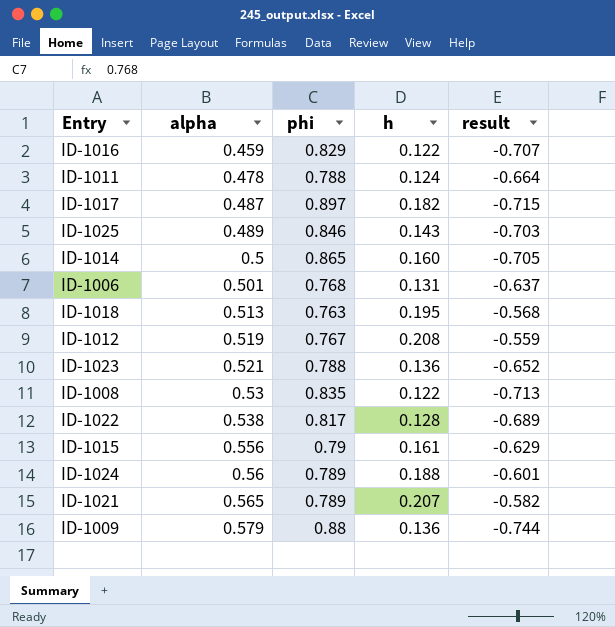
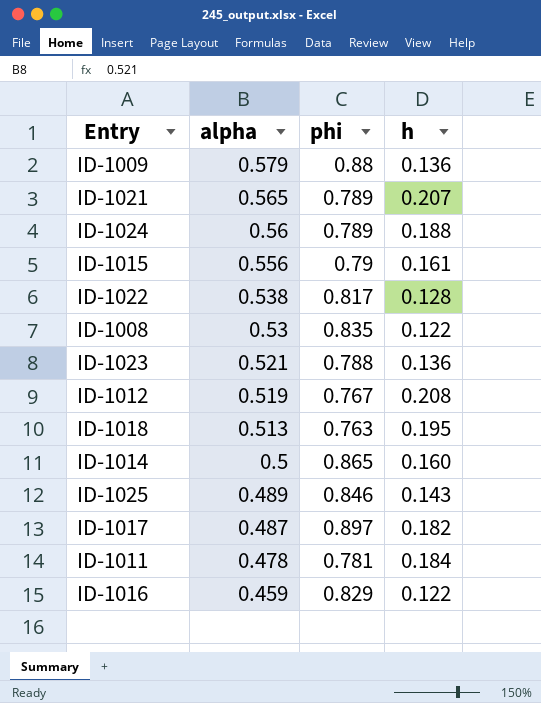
row order: alpha ascending -> alpha descending
column result | formula: [h] - [phi] -> none
row ID-1006: 0.501 | 0.768 | 0.131 | -0.637 -> none
ID-1011 | phi: 0.788 -> 0.781
ID-1011 | h: 0.124 -> 0.184

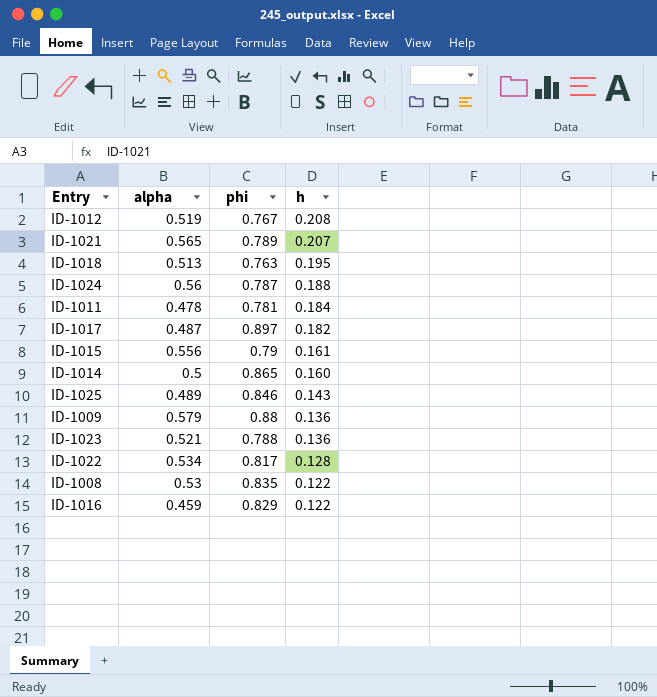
row order: alpha descending -> h descending
ID-1024 | phi: 0.789 -> 0.787
ID-1022 | alpha: 0.538 -> 0.534

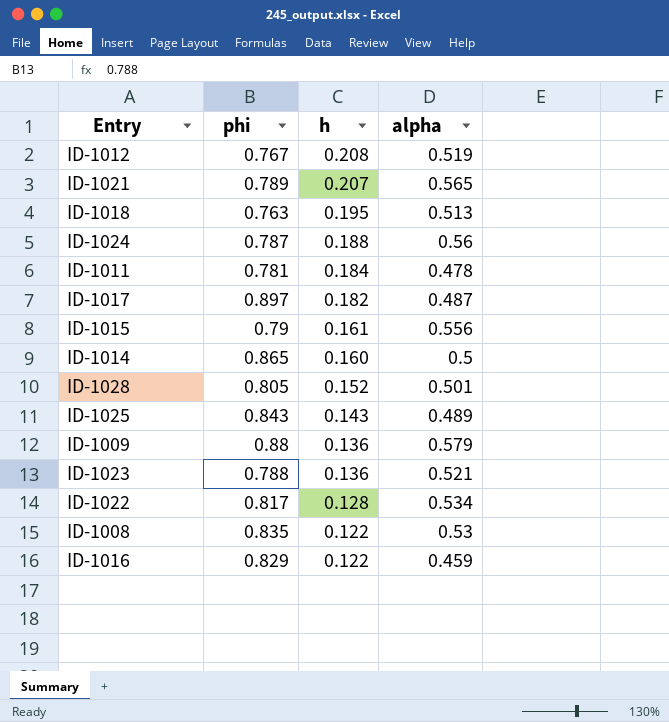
column alpha | position: 2 -> 4
row ID-1028: none -> 0.805 | 0.152 | 0.501
ID-1025 | phi: 0.846 -> 0.843

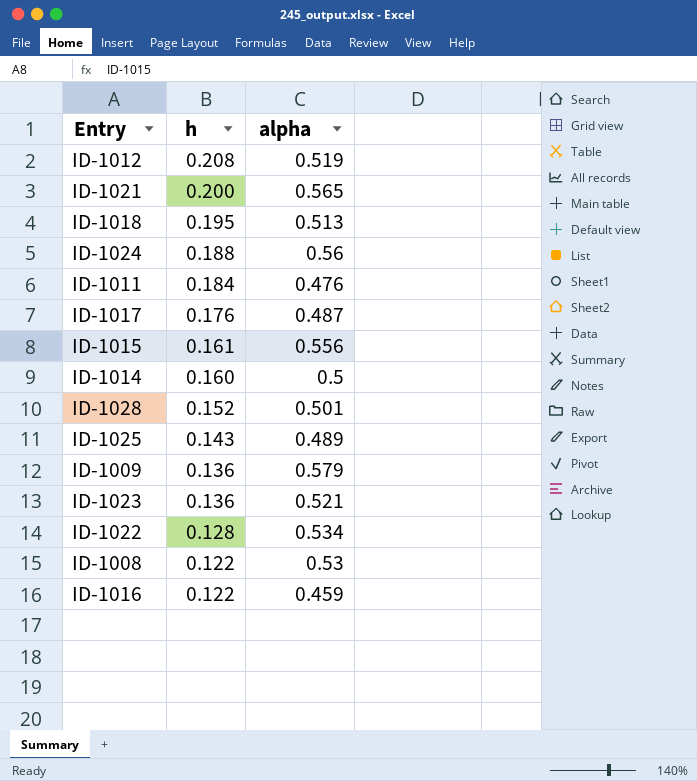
column phi | position: 2 -> none
ID-1021 | h: 0.207 -> 0.200
ID-1011 | alpha: 0.478 -> 0.476
ID-1017 | h: 0.182 -> 0.176

